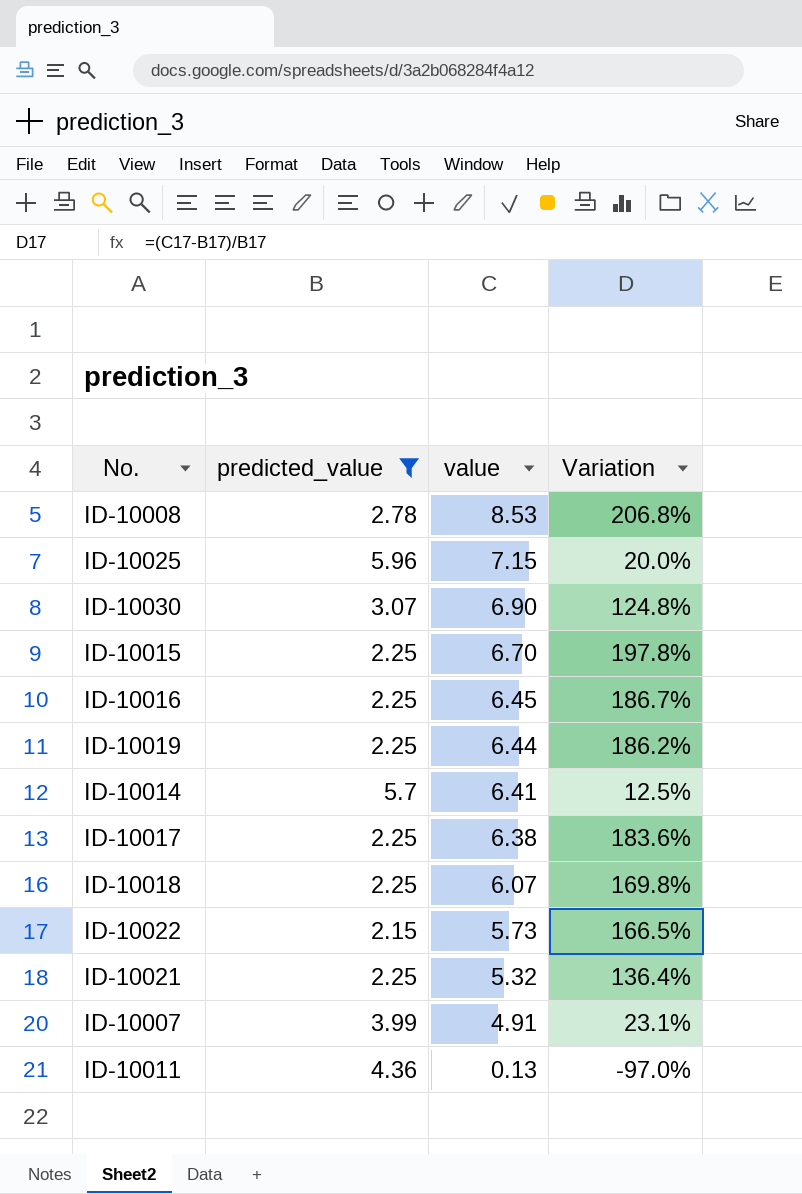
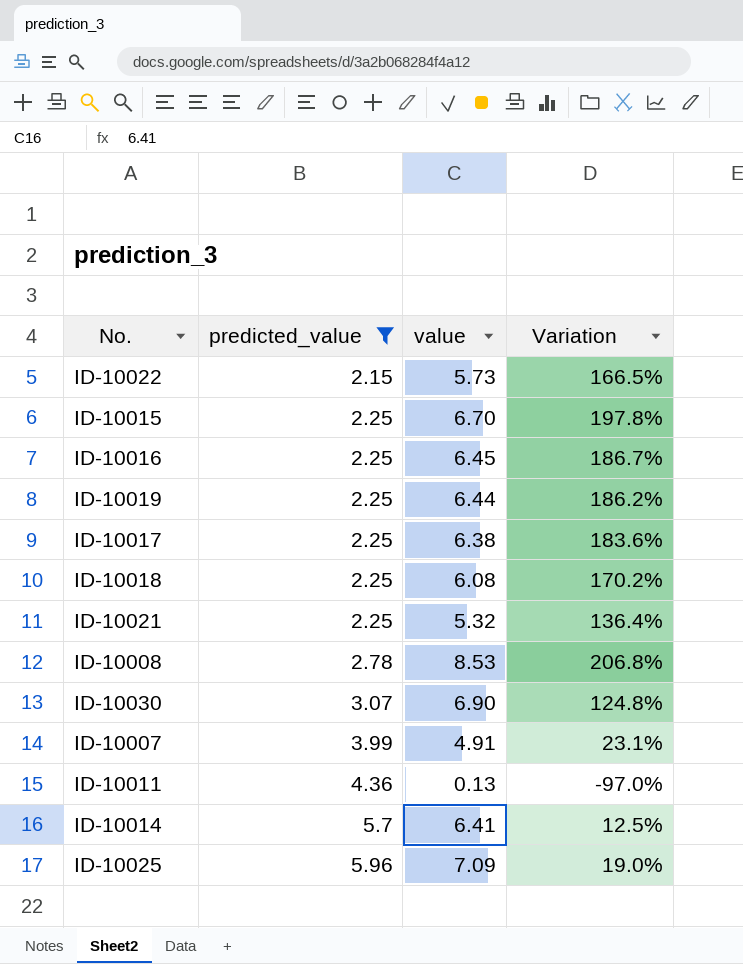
row order: value descending -> predicted_value ascending
ID-10018 | value: 6.07 -> 6.08
ID-10018 | Variation: 169.8% -> 170.2%
ID-10025 | value: 7.15 -> 7.09
ID-10025 | Variation: 20.0% -> 19.0%

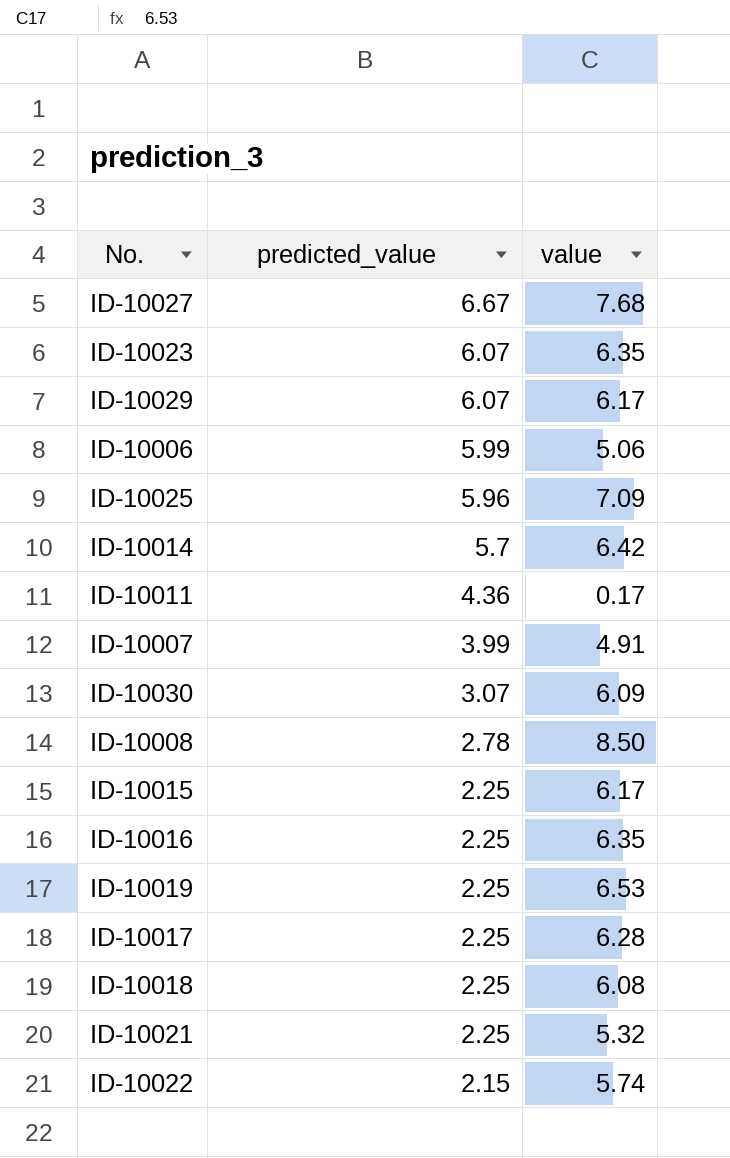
filter: predicted_value <= 5.96 -> none
row order: predicted_value ascending -> predicted_value descending
column Variation | formula: ([value] - [predicted_value]) / [predicted_value] -> none
ID-10014 | value: 6.41 -> 6.42
ID-10011 | value: 0.13 -> 0.17
ID-10030 | value: 6.90 -> 6.09
ID-10008 | value: 8.53 -> 8.50
ID-10015 | value: 6.70 -> 6.17
ID-10016 | value: 6.45 -> 6.35
ID-10019 | value: 6.44 -> 6.53
ID-10017 | value: 6.38 -> 6.28
ID-10022 | value: 5.73 -> 5.74

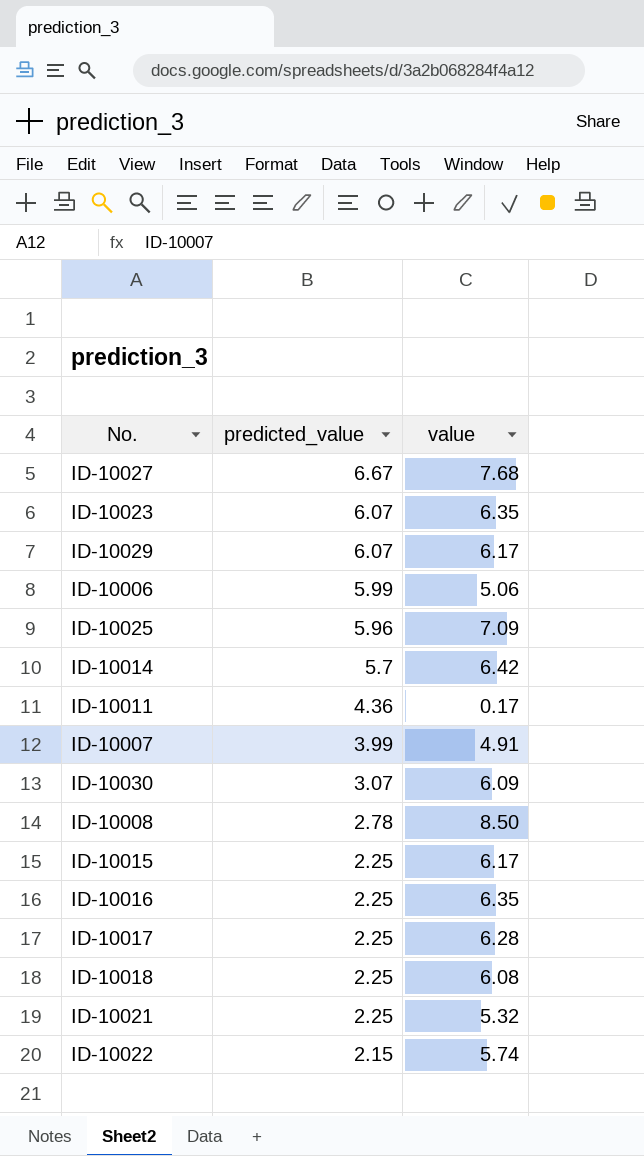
row ID-10019: 2.25 | 6.53 -> none

